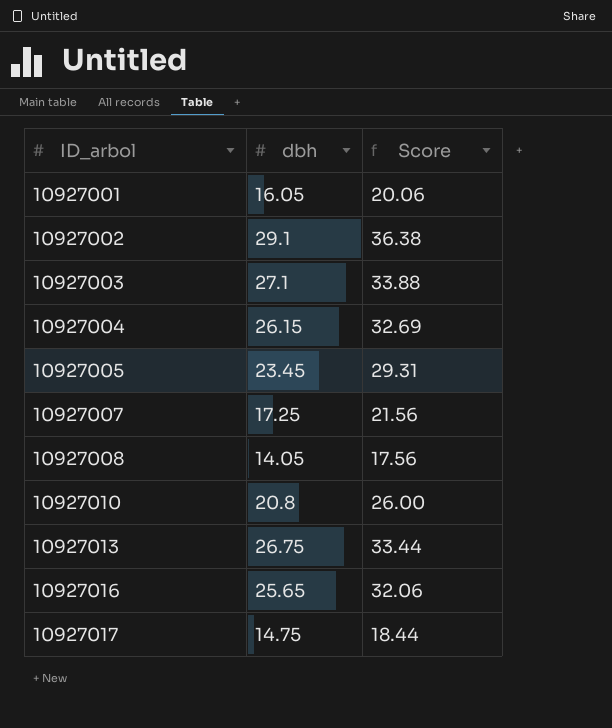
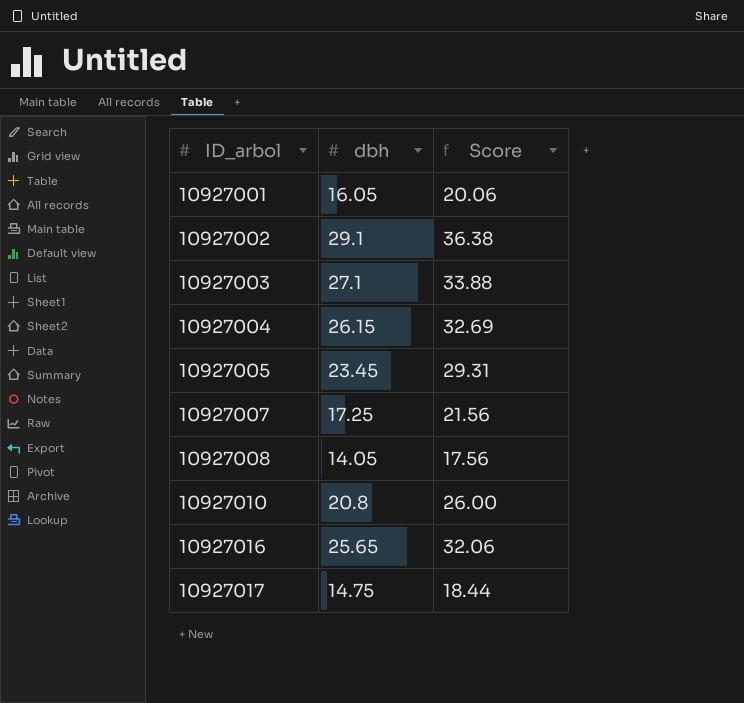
row 10927013: 26.75 | 33.44 -> none

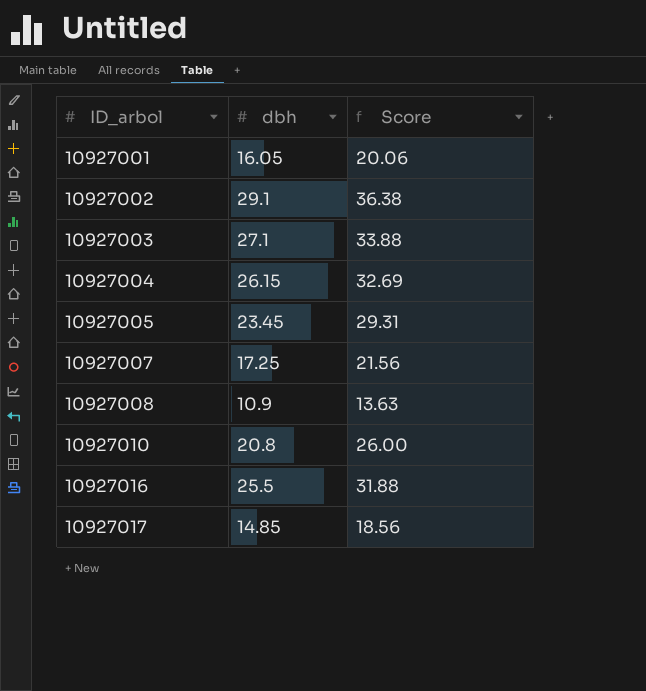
10927008 | dbh: 14.05 -> 10.9
10927008 | Score: 17.56 -> 13.63
10927016 | dbh: 25.65 -> 25.5
10927016 | Score: 32.06 -> 31.88
10927017 | dbh: 14.75 -> 14.85
10927017 | Score: 18.44 -> 18.56

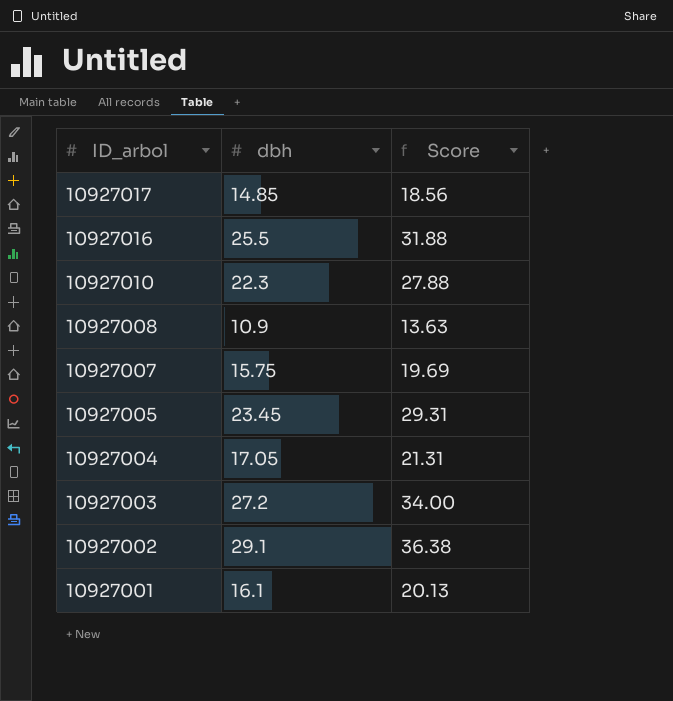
row order: ID_arbol ascending -> ID_arbol descending
10927010 | dbh: 20.8 -> 22.3
10927010 | Score: 26.00 -> 27.88
10927007 | dbh: 17.25 -> 15.75
10927007 | Score: 21.56 -> 19.69
10927004 | dbh: 26.15 -> 17.05
10927004 | Score: 32.69 -> 21.31
10927003 | dbh: 27.1 -> 27.2
10927003 | Score: 33.88 -> 34.00
10927001 | dbh: 16.05 -> 16.1
10927001 | Score: 20.06 -> 20.13

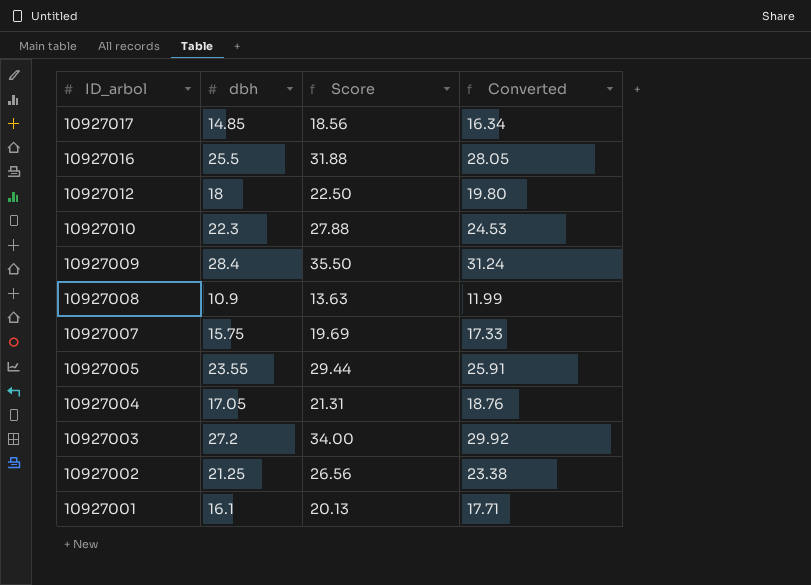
column Converted | formula: none -> [dbh] * 1.1
row 10927012: none -> 18 | 22.50 | 19.80
row 10927009: none -> 28.4 | 35.50 | 31.24
10927005 | dbh: 23.45 -> 23.55
10927005 | Score: 29.31 -> 29.44
10927002 | dbh: 29.1 -> 21.25
10927002 | Score: 36.38 -> 26.56

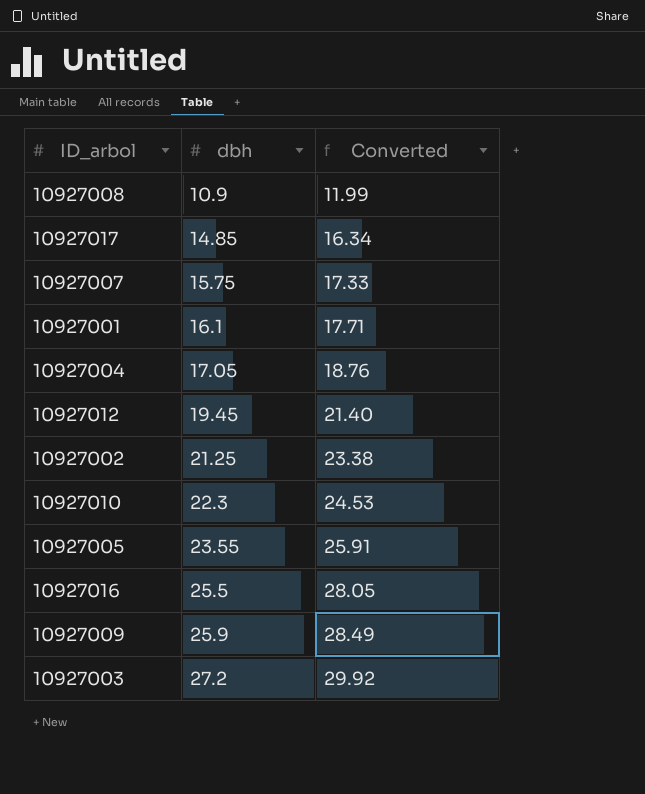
row order: ID_arbol descending -> dbh ascending
column Score | formula: [dbh] * 1.25 -> none
10927012 | dbh: 18 -> 19.45
10927012 | Converted: 19.80 -> 21.40
10927009 | dbh: 28.4 -> 25.9
10927009 | Converted: 31.24 -> 28.49

